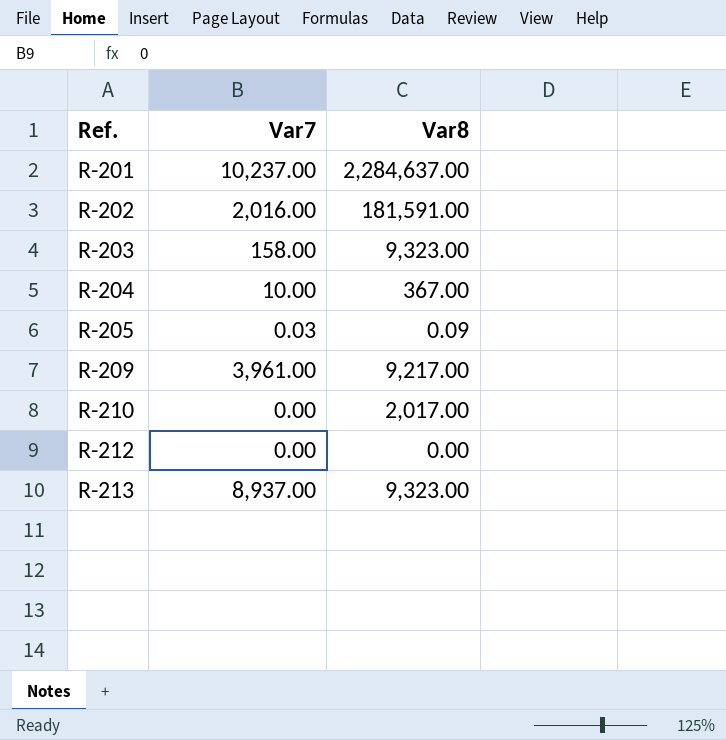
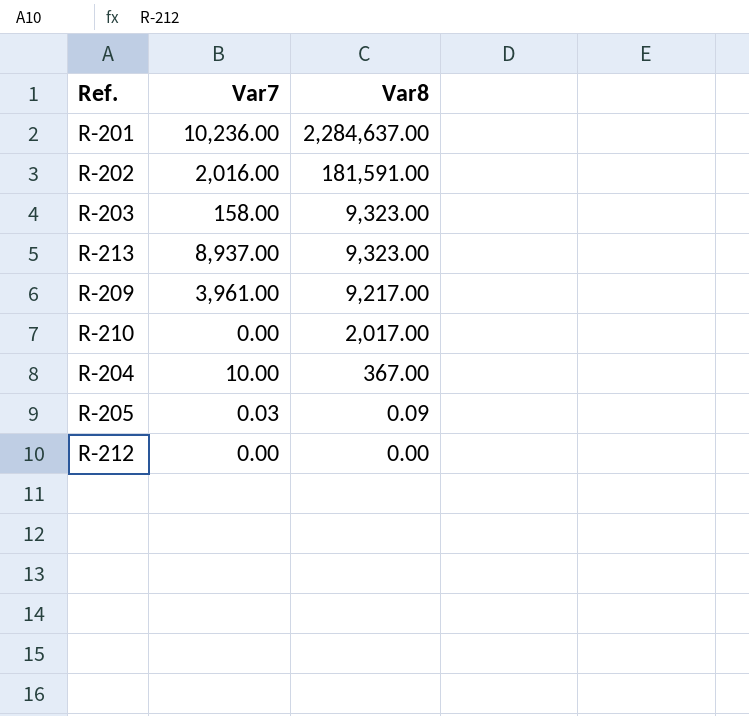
row order: Ref. ascending -> Var8 descending
R-201 | Var7: 10,237.00 -> 10,236.00

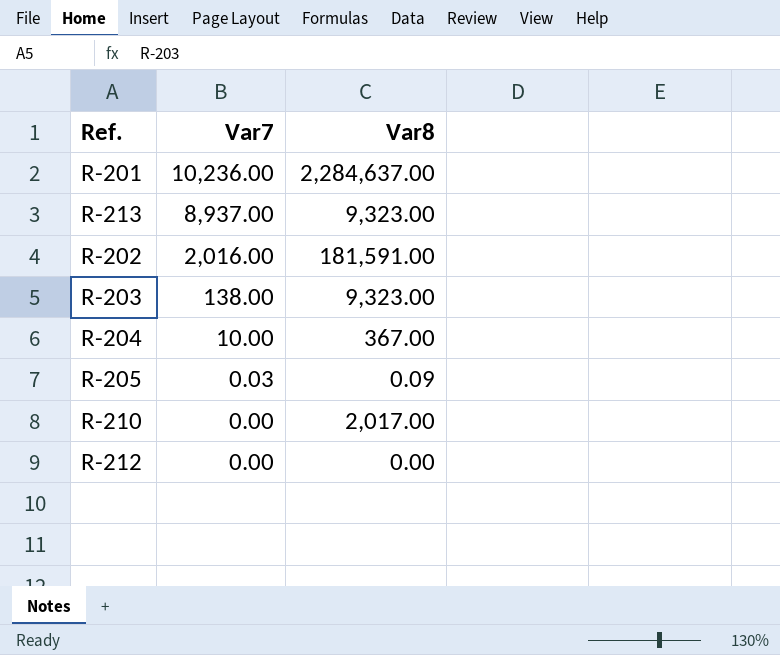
row order: Var8 descending -> Var7 descending
row R-209: 3,961.00 | 9,217.00 -> none
R-203 | Var7: 158.00 -> 138.00

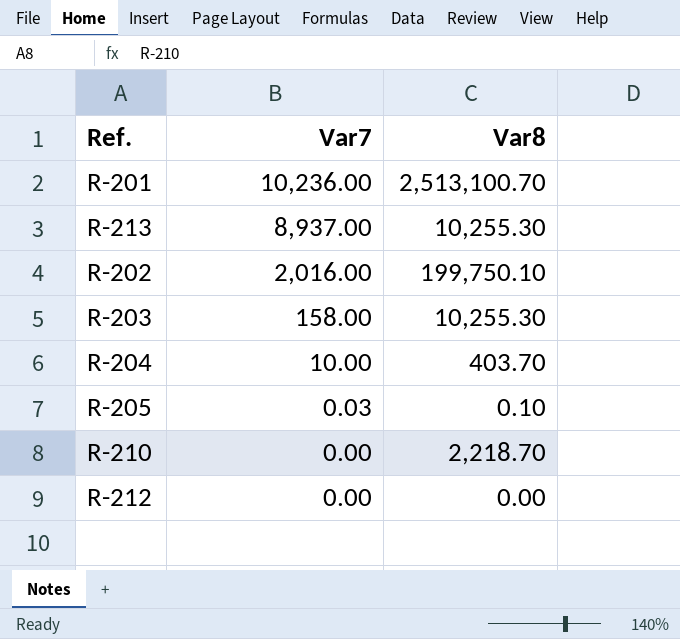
R-201 | Var8: 2,284,637.00 -> 2,513,100.70
R-213 | Var8: 9,323.00 -> 10,255.30
R-202 | Var8: 181,591.00 -> 199,750.10
R-203 | Var7: 138.00 -> 158.00
R-203 | Var8: 9,323.00 -> 10,255.30
R-204 | Var8: 367.00 -> 403.70
R-205 | Var8: 0.09 -> 0.10
R-210 | Var8: 2,017.00 -> 2,218.70

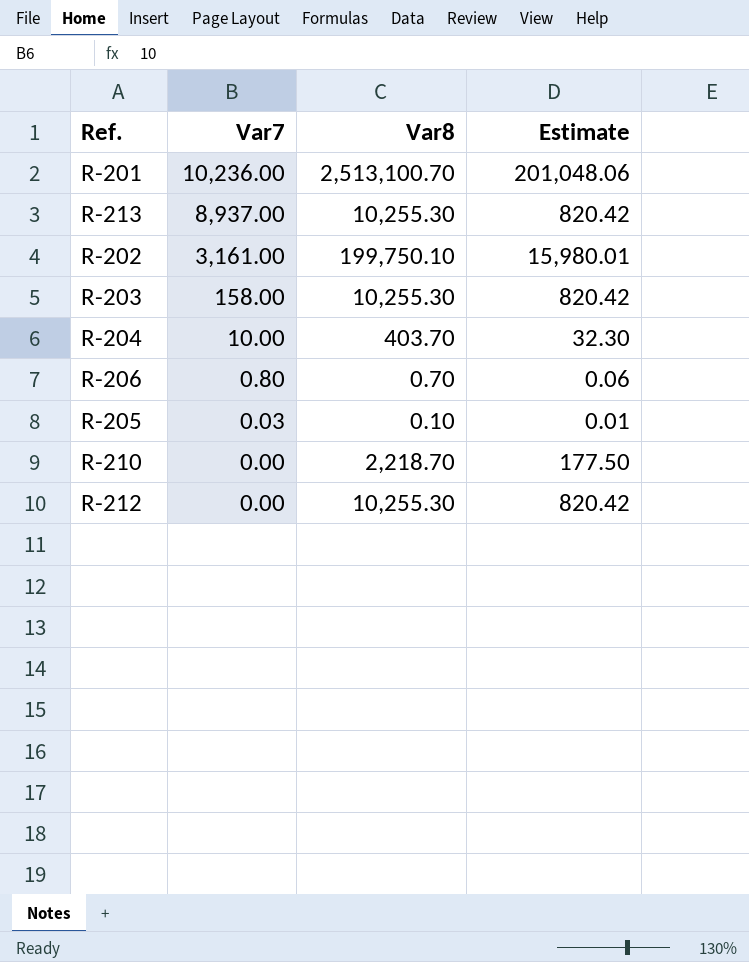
column Estimate | formula: none -> [Var8] * 0.08
R-202 | Var7: 2,016.00 -> 3,161.00
row R-206: none -> 0.80 | 0.70 | 0.06
R-212 | Var8: 0.00 -> 10,255.30

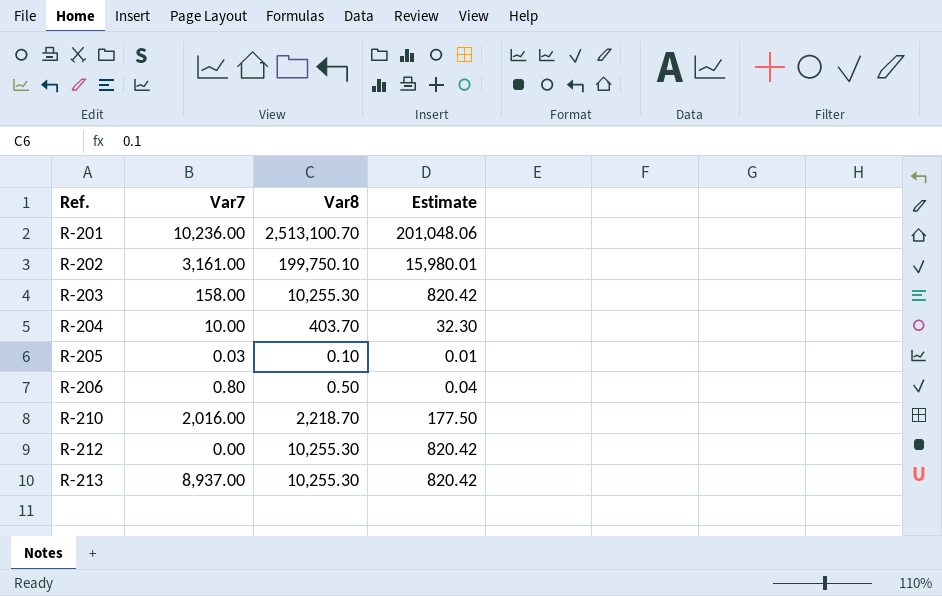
row order: Var7 descending -> Ref. ascending
R-206 | Var8: 0.70 -> 0.50
R-206 | Estimate: 0.06 -> 0.04
R-210 | Var7: 0.00 -> 2,016.00

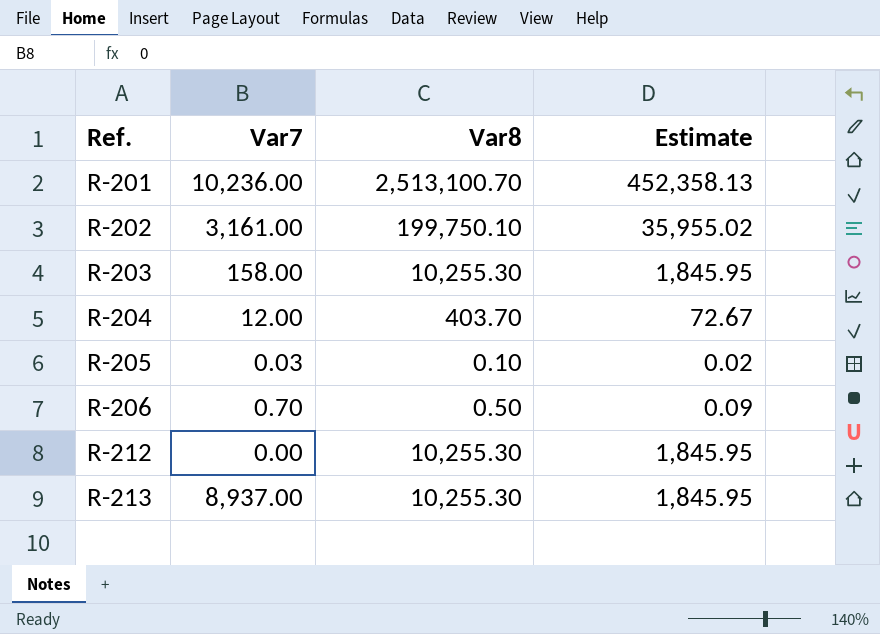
column Estimate | formula: [Var8] * 0.08 -> [Var8] * 0.18
row R-210: 2,016.00 | 2,218.70 | 177.50 -> none
R-204 | Var7: 10.00 -> 12.00
R-206 | Var7: 0.80 -> 0.70

